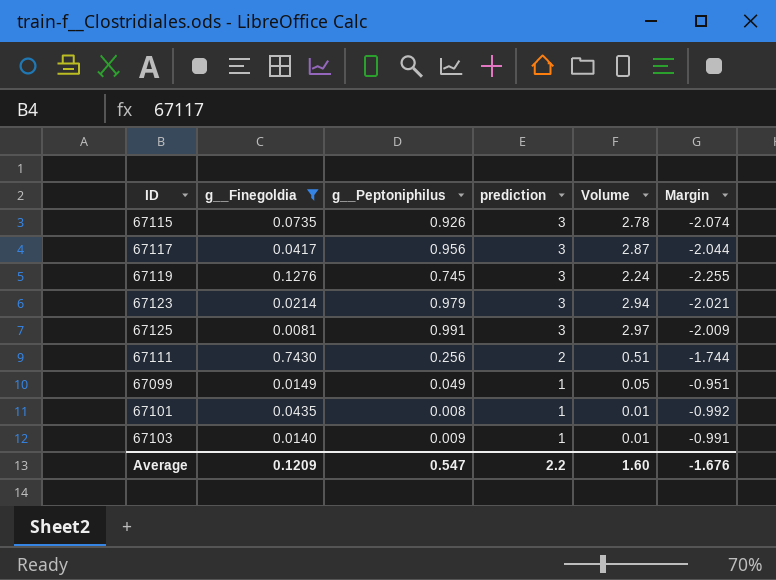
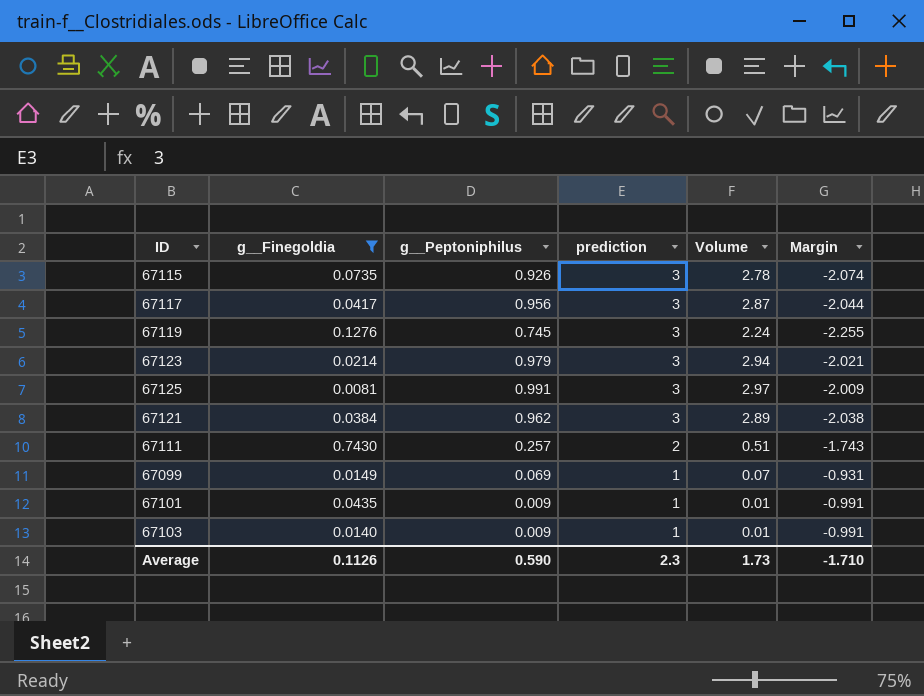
row 67121: none -> 0.0384 | 0.962 | 3 | 2.89 | -2.038
67111 | g__Peptoniphilus: 0.256 -> 0.257
67111 | Margin: -1.744 -> -1.743
67099 | g__Peptoniphilus: 0.049 -> 0.069
67099 | Volume: 0.05 -> 0.07
67099 | Margin: -0.951 -> -0.931
67101 | g__Peptoniphilus: 0.008 -> 0.009
67101 | Margin: -0.992 -> -0.991
Average | g__Finegoldia: 0.1209 -> 0.1126
Average | g__Peptoniphilus: 0.547 -> 0.590
Average | prediction: 2.2 -> 2.3
Average | Volume: 1.60 -> 1.73
Average | Margin: -1.676 -> -1.710

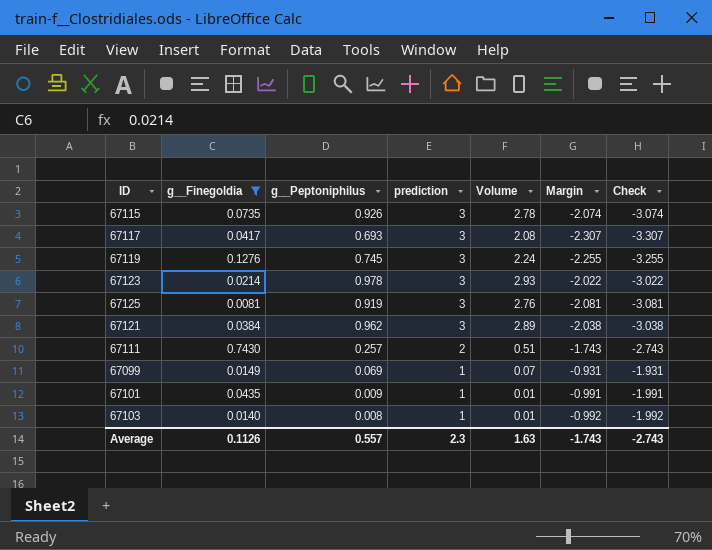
column Check | formula: none -> [Margin] - 1
67117 | g__Peptoniphilus: 0.956 -> 0.693
67117 | Volume: 2.87 -> 2.08
67117 | Margin: -2.044 -> -2.307
67123 | g__Peptoniphilus: 0.979 -> 0.978
67123 | Volume: 2.94 -> 2.93
67123 | Margin: -2.021 -> -2.022
67125 | g__Peptoniphilus: 0.991 -> 0.919
67125 | Volume: 2.97 -> 2.76
67125 | Margin: -2.009 -> -2.081
67103 | g__Peptoniphilus: 0.009 -> 0.008
67103 | Margin: -0.991 -> -0.992
Average | g__Peptoniphilus: 0.590 -> 0.557
Average | Volume: 1.73 -> 1.63
Average | Margin: -1.710 -> -1.743

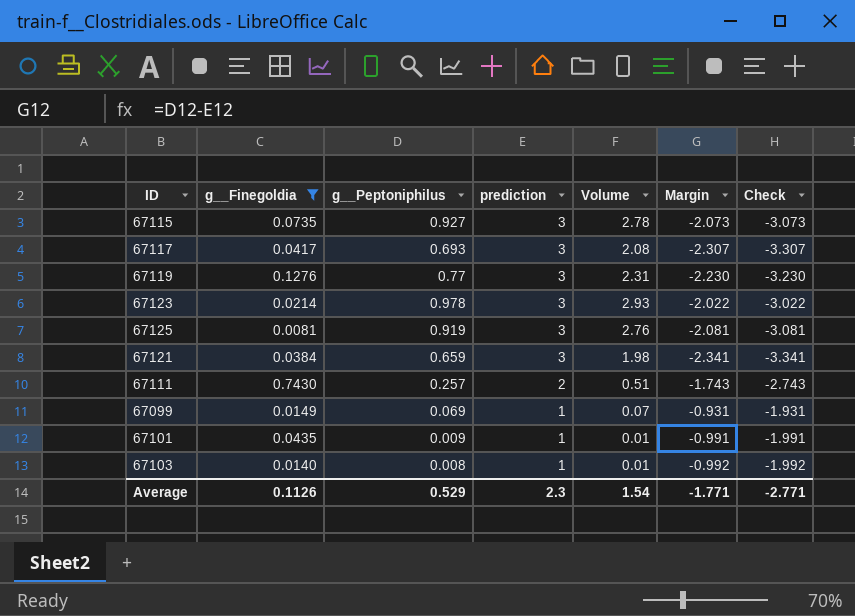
67115 | g__Peptoniphilus: 0.926 -> 0.927
67115 | Margin: -2.074 -> -2.073
67115 | Check: -3.074 -> -3.073
67119 | g__Peptoniphilus: 0.745 -> 0.77
67119 | Volume: 2.24 -> 2.31
67119 | Margin: -2.255 -> -2.230
67119 | Check: -3.255 -> -3.230
67121 | g__Peptoniphilus: 0.962 -> 0.659
67121 | Volume: 2.89 -> 1.98
67121 | Margin: -2.038 -> -2.341
67121 | Check: -3.038 -> -3.341
Average | g__Peptoniphilus: 0.557 -> 0.529
Average | Volume: 1.63 -> 1.54
Average | Margin: -1.743 -> -1.771
Average | Check: -2.743 -> -2.771

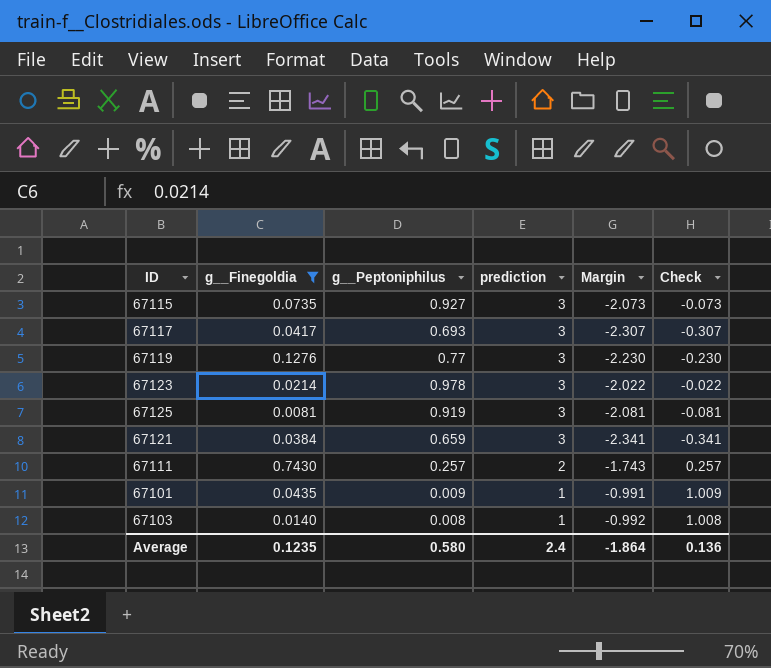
column Volume | formula: [g__Peptoniphilus] * [prediction] -> none
column Check | formula: [Margin] - 1 -> [Margin] + 2
row 67099: 0.0149 | 0.069 | 1 | 0.07 | -0.931 | -1.931 -> none
Average | g__Finegoldia: 0.1126 -> 0.1235
Average | g__Peptoniphilus: 0.529 -> 0.580
Average | prediction: 2.3 -> 2.4
Average | Margin: -1.771 -> -1.864
Average | Check: -2.771 -> 0.136

